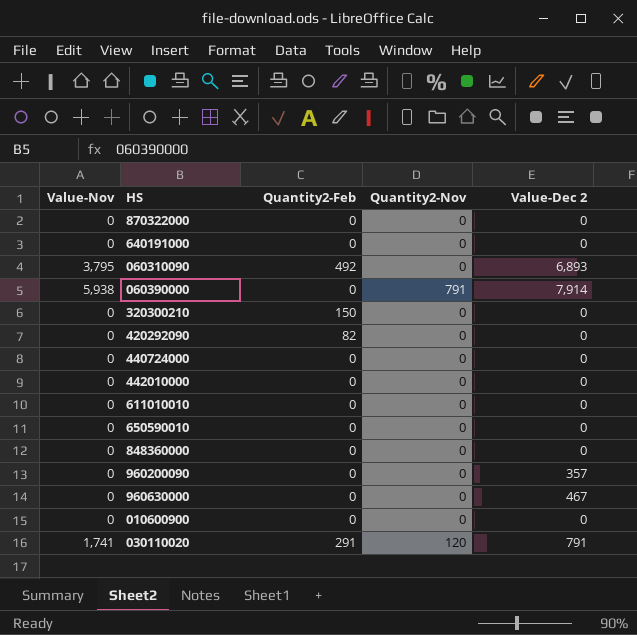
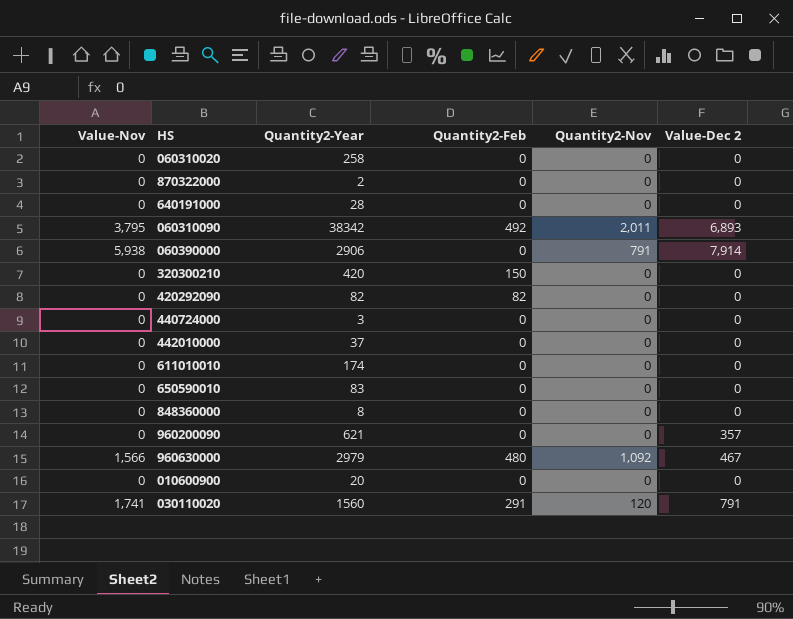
column Quantity2-Year | position: none -> 3
row 060310020: none -> 0 | 258 | 0 | 0 | 0
060310090 | Quantity2-Nov: 0 -> 2,011
960630000 | Value-Nov: 0 -> 1,566
960630000 | Quantity2-Feb: 0 -> 480
960630000 | Quantity2-Nov: 0 -> 1,092

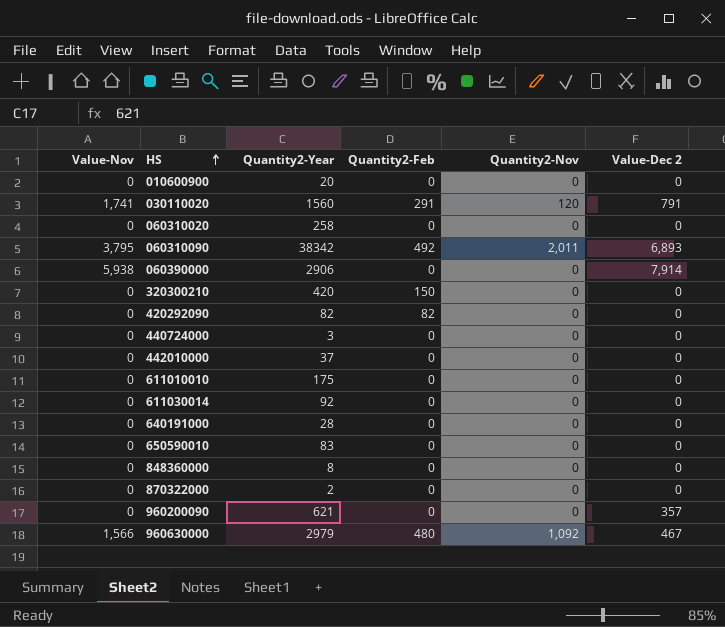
row order: none -> HS ascending
060390000 | Quantity2-Nov: 791 -> 0
611010010 | Quantity2-Year: 174 -> 175
row 611030014: none -> 0 | 92 | 0 | 0 | 0

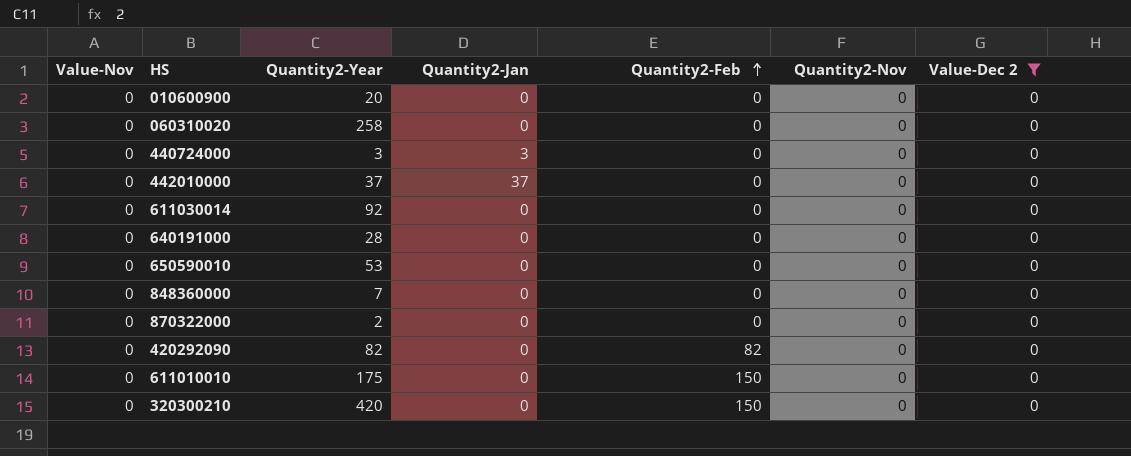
filter: none -> Value-Dec 2 = 0
row order: HS ascending -> Quantity2-Feb ascending
column Quantity2-Jan | position: none -> 4
650590010 | Quantity2-Year: 83 -> 53
848360000 | Quantity2-Year: 8 -> 7
611010010 | Quantity2-Feb: 0 -> 150

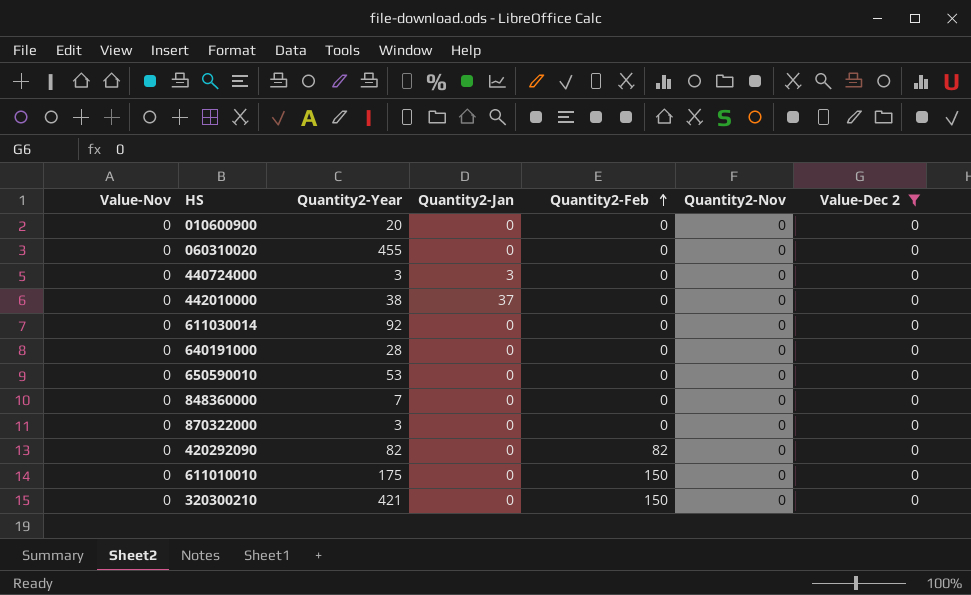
060310020 | Quantity2-Year: 258 -> 455
442010000 | Quantity2-Year: 37 -> 38
870322000 | Quantity2-Year: 2 -> 3
320300210 | Quantity2-Year: 420 -> 421

